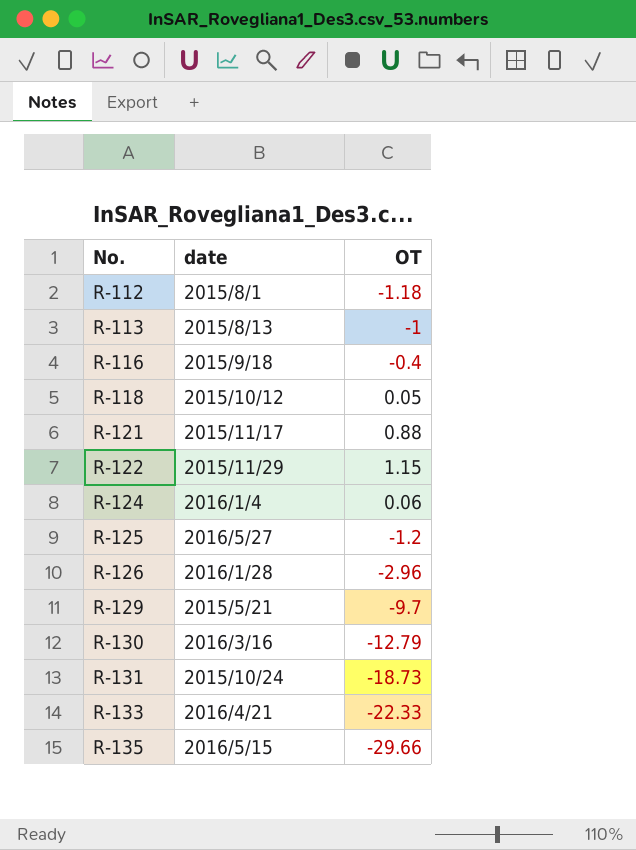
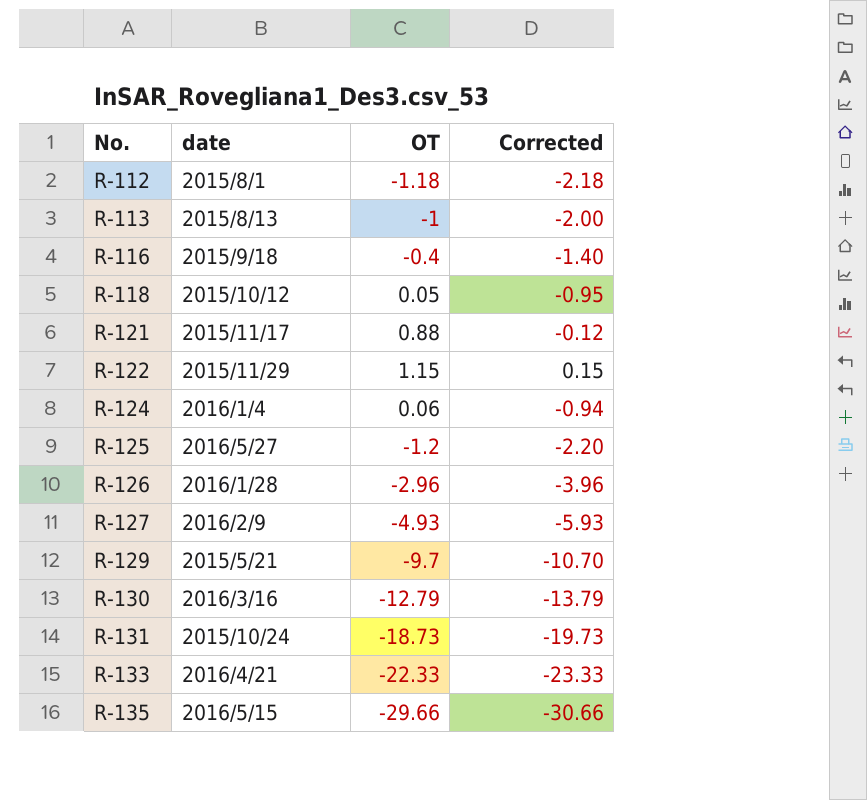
column Corrected | formula: none -> [OT] - 1
row R-127: none -> 2016/2/9 | -4.93 | -5.93

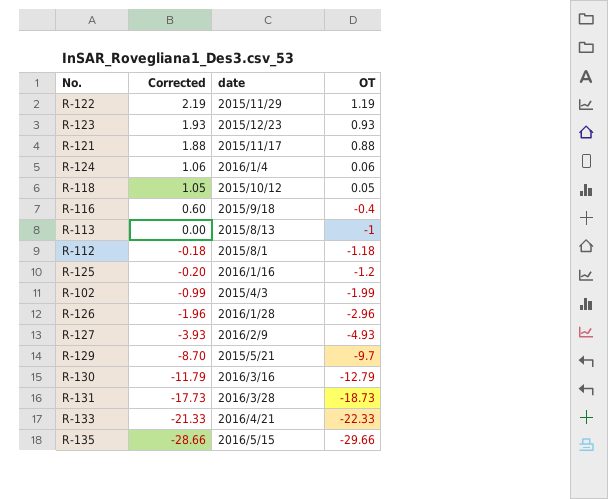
row order: No. ascending -> Corrected descending
column Corrected | formula: [OT] - 1 -> [OT] + 1
column Corrected | position: 4 -> 2
R-122 | OT: 1.15 -> 1.19
row R-123: none -> 1.93 | 2015/12/23 | 0.93
R-125 | date: 2016/5/27 -> 2016/1/16
row R-102: none -> -0.99 | 2015/4/3 | -1.99
R-131 | date: 2015/10/24 -> 2016/3/28

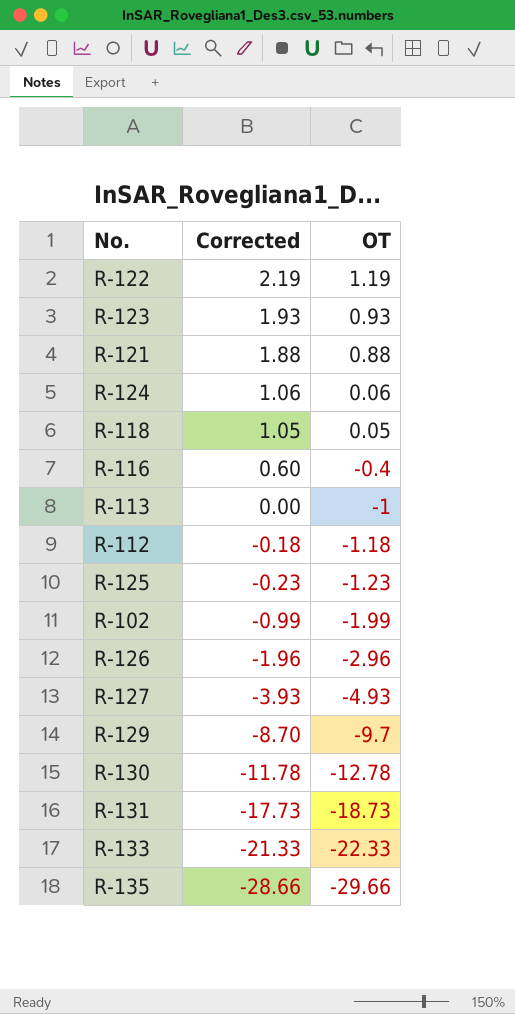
column date | position: 3 -> none
R-125 | Corrected: -0.20 -> -0.23
R-125 | OT: -1.2 -> -1.23
R-130 | Corrected: -11.79 -> -11.78
R-130 | OT: -12.79 -> -12.78

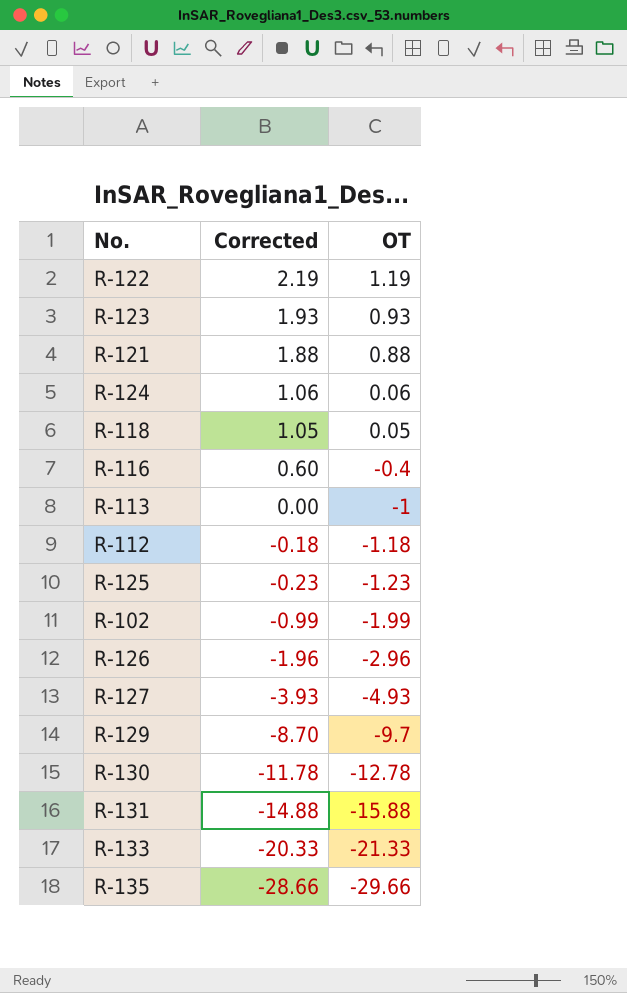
R-131 | Corrected: -17.73 -> -14.88
R-131 | OT: -18.73 -> -15.88
R-133 | Corrected: -21.33 -> -20.33
R-133 | OT: -22.33 -> -21.33

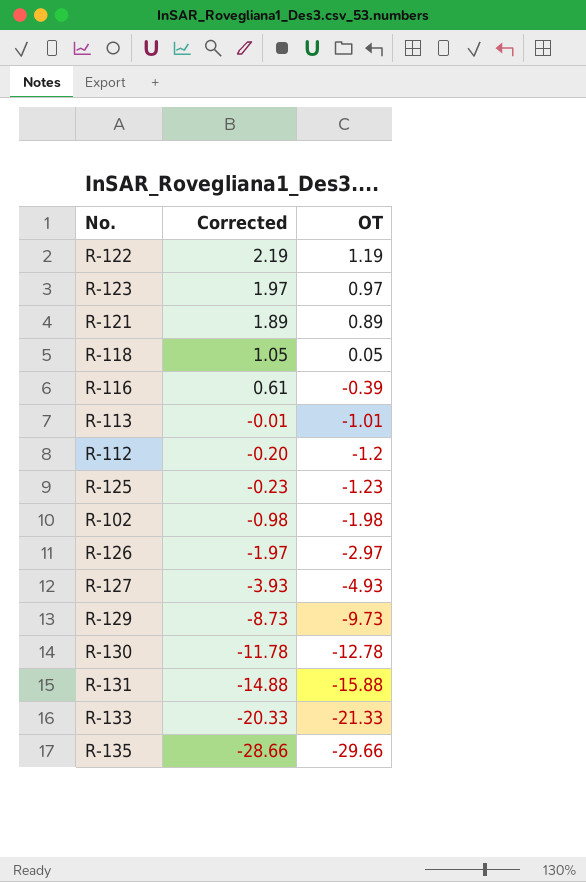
row R-124: 1.06 | 0.06 -> none
R-123 | Corrected: 1.93 -> 1.97
R-123 | OT: 0.93 -> 0.97
R-121 | Corrected: 1.88 -> 1.89
R-121 | OT: 0.88 -> 0.89
R-116 | Corrected: 0.60 -> 0.61
R-116 | OT: -0.4 -> -0.39
R-113 | Corrected: 0.00 -> -0.01
R-113 | OT: -1 -> -1.01
R-112 | Corrected: -0.18 -> -0.20
R-112 | OT: -1.18 -> -1.2
R-102 | Corrected: -0.99 -> -0.98
R-102 | OT: -1.99 -> -1.98
R-126 | Corrected: -1.96 -> -1.97
R-126 | OT: -2.96 -> -2.97
R-129 | Corrected: -8.70 -> -8.73
R-129 | OT: -9.7 -> -9.73

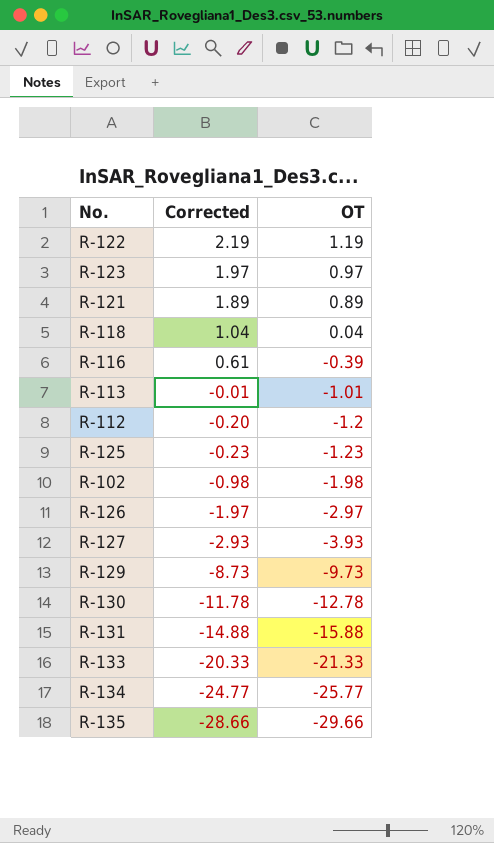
R-118 | Corrected: 1.05 -> 1.04
R-118 | OT: 0.05 -> 0.04
R-127 | Corrected: -3.93 -> -2.93
R-127 | OT: -4.93 -> -3.93
row R-134: none -> -24.77 | -25.77

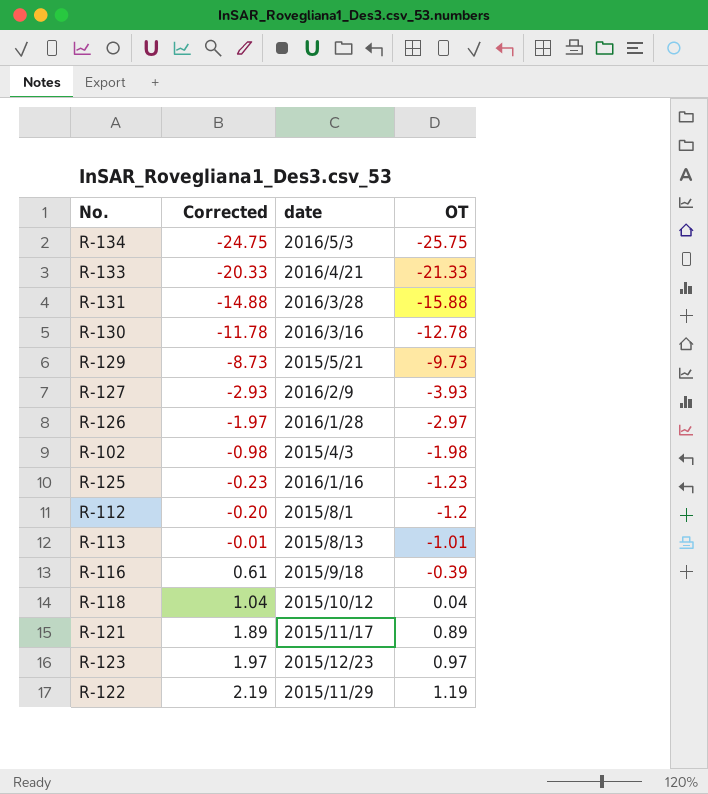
row order: Corrected descending -> Corrected ascending
column date | position: none -> 3
row R-135: -28.66 | -29.66 -> none
R-134 | Corrected: -24.77 -> -24.75
R-134 | OT: -25.77 -> -25.75

